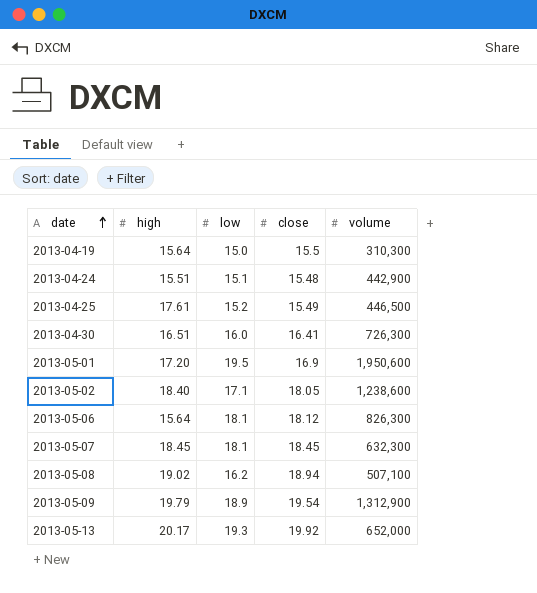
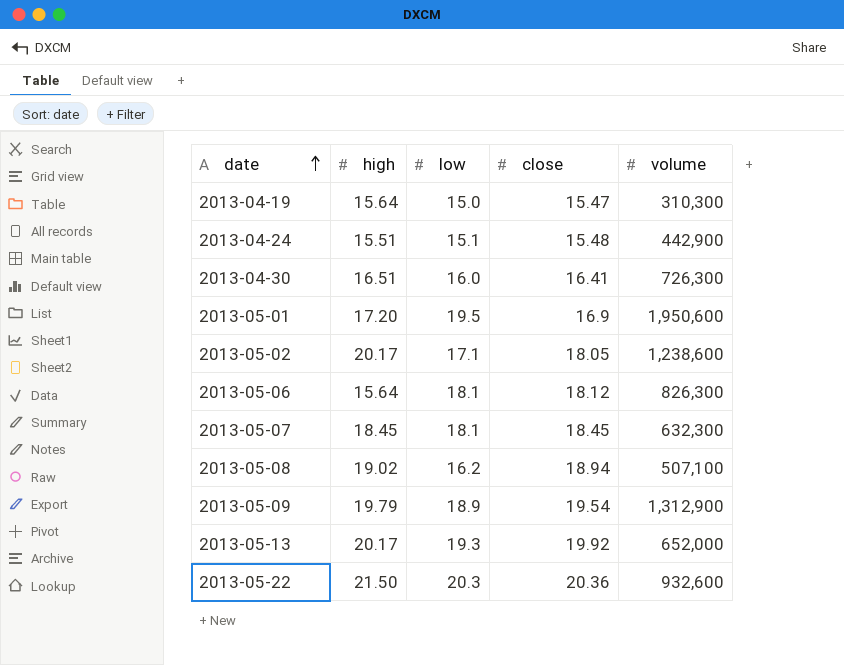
row 2013-04-25: 17.61 | 15.2 | 15.49 | 446,500 -> none
2013-04-19 | close: 15.5 -> 15.47
2013-05-02 | high: 18.40 -> 20.17
row 2013-05-22: none -> 21.50 | 20.3 | 20.36 | 932,600

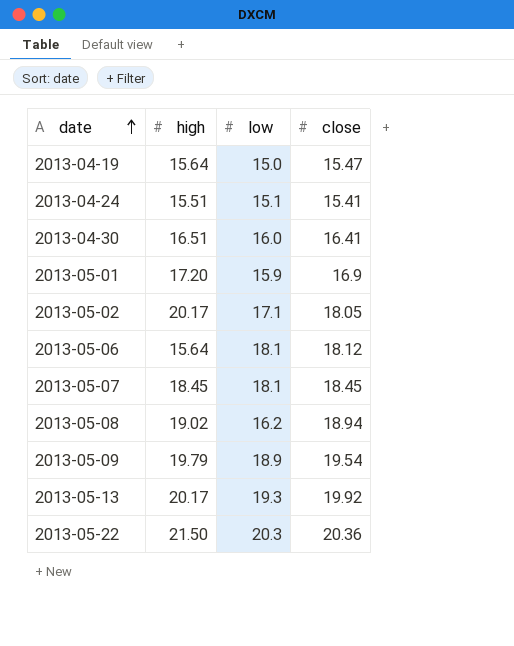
column volume | position: 5 -> none
2013-04-24 | close: 15.48 -> 15.41
2013-05-01 | low: 19.5 -> 15.9

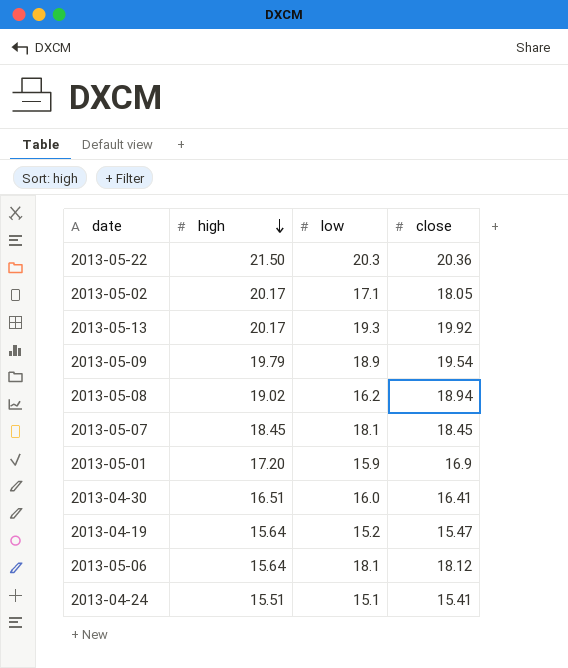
row order: date ascending -> high descending
2013-04-19 | low: 15.0 -> 15.2

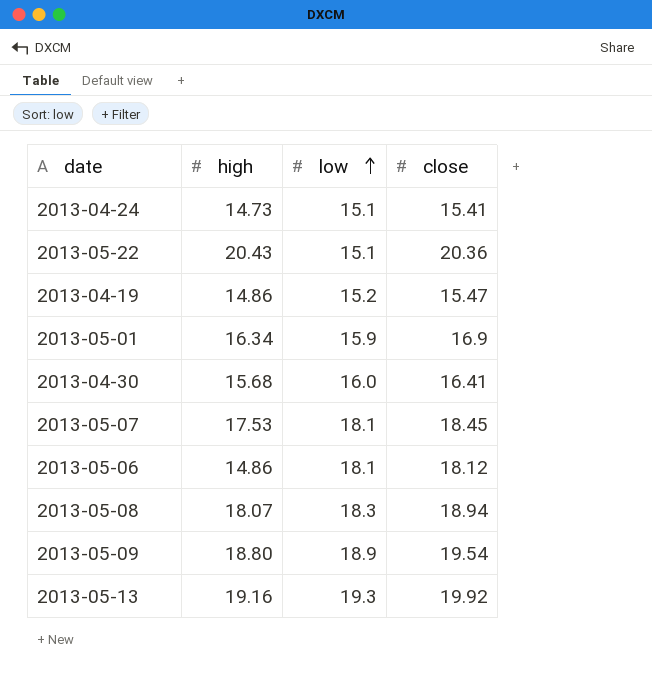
row order: high descending -> low ascending
row 2013-05-02: 20.17 | 17.1 | 18.05 -> none
2013-04-24 | high: 15.51 -> 14.73
2013-05-22 | high: 21.50 -> 20.43
2013-05-22 | low: 20.3 -> 15.1
2013-04-19 | high: 15.64 -> 14.86
2013-05-01 | high: 17.20 -> 16.34
2013-04-30 | high: 16.51 -> 15.68
2013-05-07 | high: 18.45 -> 17.53
2013-05-06 | high: 15.64 -> 14.86
2013-05-08 | high: 19.02 -> 18.07
2013-05-08 | low: 16.2 -> 18.3
2013-05-09 | high: 19.79 -> 18.80
2013-05-13 | high: 20.17 -> 19.16

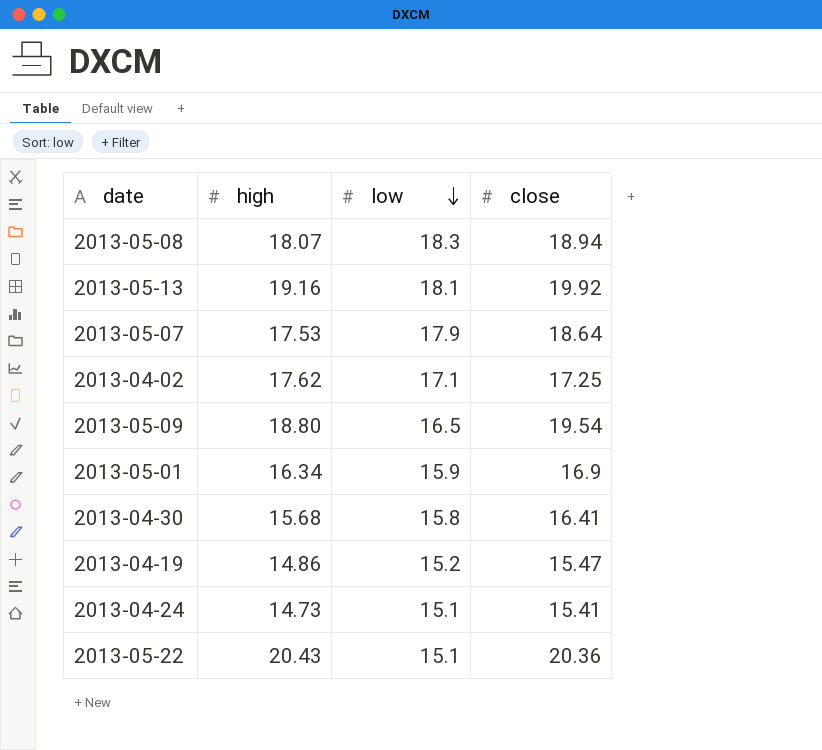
row order: low ascending -> low descending
row 2013-05-06: 14.86 | 18.1 | 18.12 -> none
2013-05-13 | low: 19.3 -> 18.1
2013-05-07 | low: 18.1 -> 17.9
2013-05-07 | close: 18.45 -> 18.64
row 2013-04-02: none -> 17.62 | 17.1 | 17.25
2013-05-09 | low: 18.9 -> 16.5
2013-04-30 | low: 16.0 -> 15.8

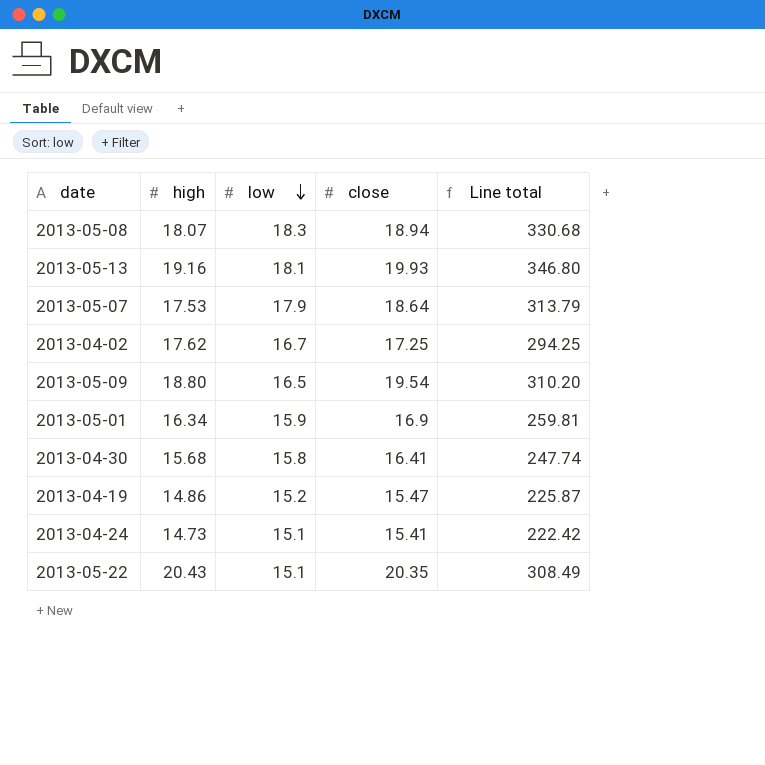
column Line total | formula: none -> [high] * [low]
2013-05-13 | close: 19.92 -> 19.93
2013-04-02 | low: 17.1 -> 16.7
2013-05-22 | close: 20.36 -> 20.35

